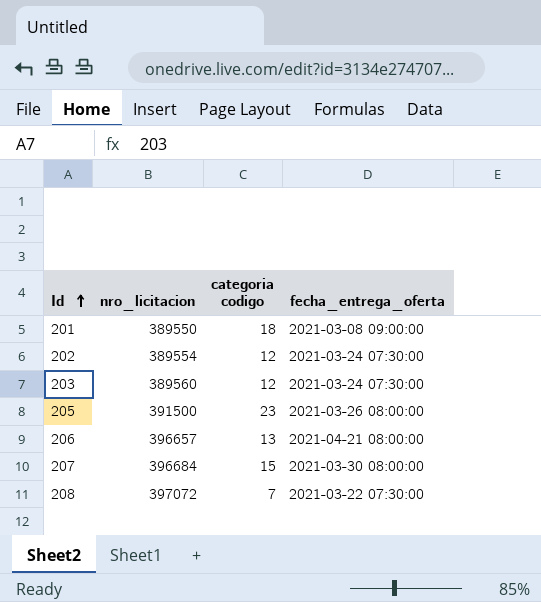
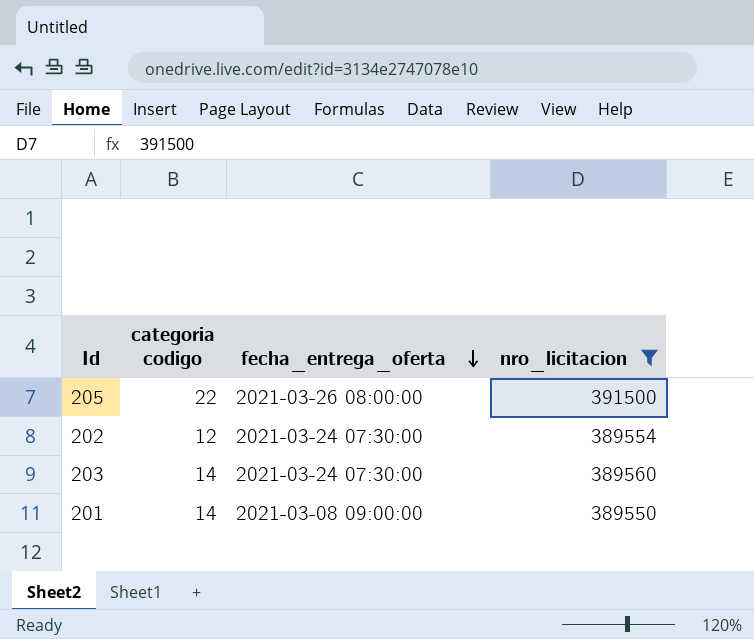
filter: none -> nro_licitacion <= 391500
row order: Id ascending -> fecha_entrega_oferta descending
column nro_licitacion | position: 2 -> 4
205 | categoria codigo: 23 -> 22
203 | categoria codigo: 12 -> 14
201 | categoria codigo: 18 -> 14

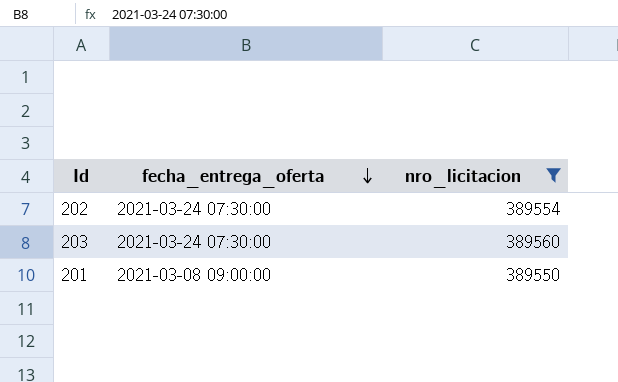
column categoria codigo | position: 2 -> none
row 205: 22 | 2021-03-26 08:00:00 | 391500 -> none

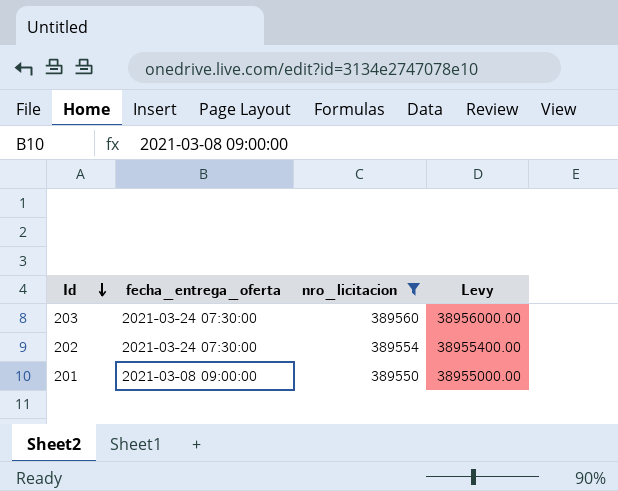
row order: fecha_entrega_oferta descending -> Id descending
column Levy | formula: none -> [nro_licitacion] * 100

